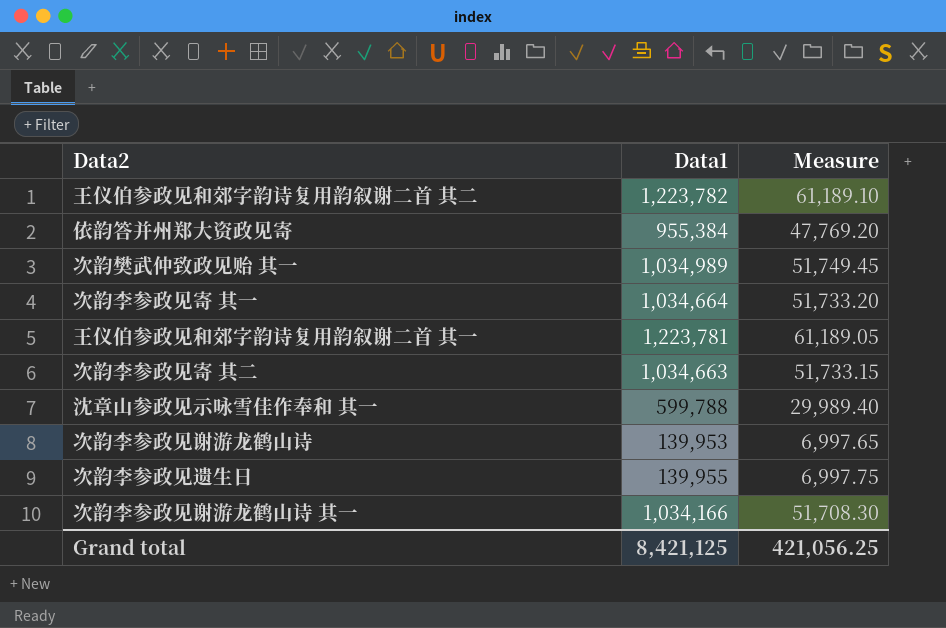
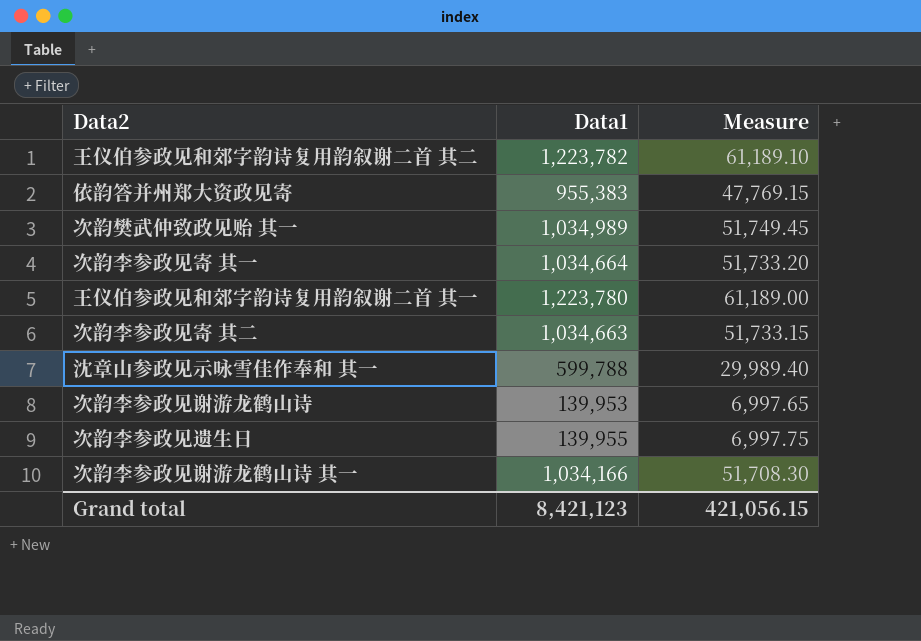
依韵答并州郑大资政见寄 | Data1: 955,384 -> 955,383
依韵答并州郑大资政见寄 | Measure: 47,769.20 -> 47,769.15
王仪伯参政见和郊字韵诗复用韵叙谢二首 其一 | Data1: 1,223,781 -> 1,223,780
王仪伯参政见和郊字韵诗复用韵叙谢二首 其一 | Measure: 61,189.05 -> 61,189.00
Grand total | Data1: 8,421,125 -> 8,421,123
Grand total | Measure: 421,056.25 -> 421,056.15

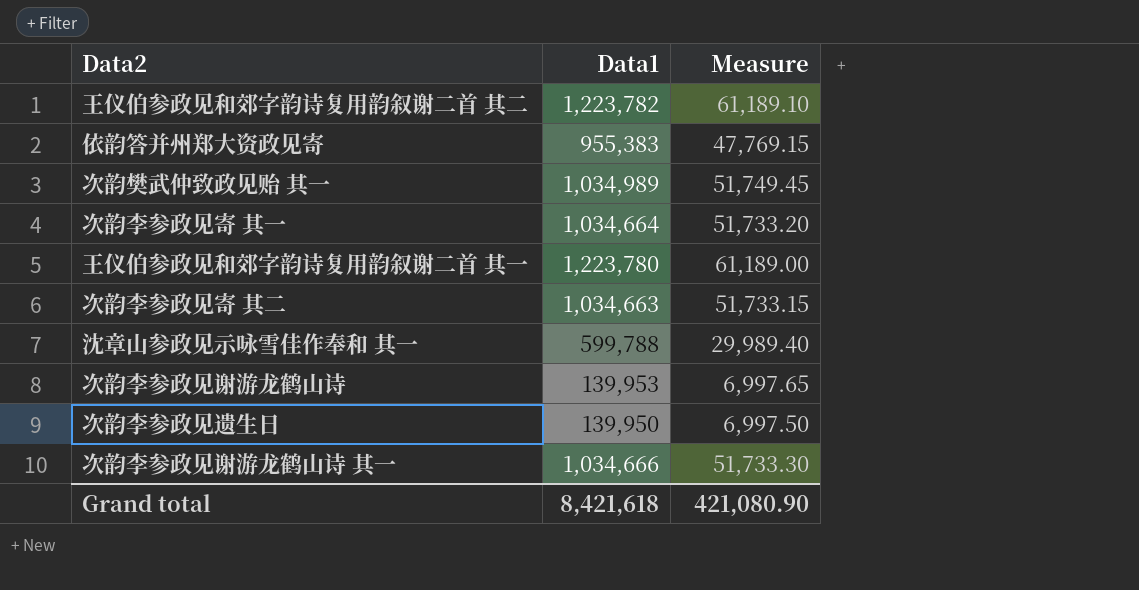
次韵李参政见遗生日 | Data1: 139,955 -> 139,950
次韵李参政见遗生日 | Measure: 6,997.75 -> 6,997.50
次韵李参政见谢游龙鹤山诗 其一 | Data1: 1,034,166 -> 1,034,666
次韵李参政见谢游龙鹤山诗 其一 | Measure: 51,708.30 -> 51,733.30
Grand total | Data1: 8,421,123 -> 8,421,618
Grand total | Measure: 421,056.15 -> 421,080.90

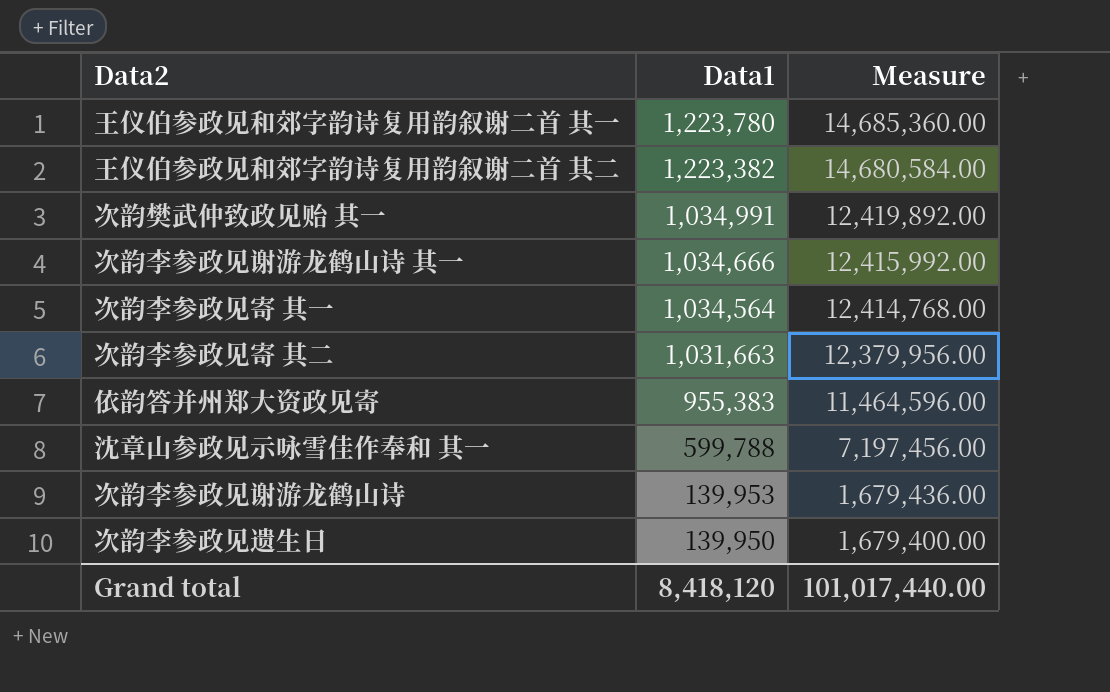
row order: none -> Data1 descending
column Measure | formula: [Data1] * 0.05 -> [Data1] * 12
王仪伯参政见和郊字韵诗复用韵叙谢二首 其二 | Data1: 1,223,782 -> 1,223,382
次韵樊武仲致政见贻 其一 | Data1: 1,034,989 -> 1,034,991
次韵李参政见寄 其一 | Data1: 1,034,664 -> 1,034,564
次韵李参政见寄 其二 | Data1: 1,034,663 -> 1,031,663
Grand total | Data1: 8,421,618 -> 8,418,120
Grand total | Measure: 421,080.90 -> 101,017,440.00

